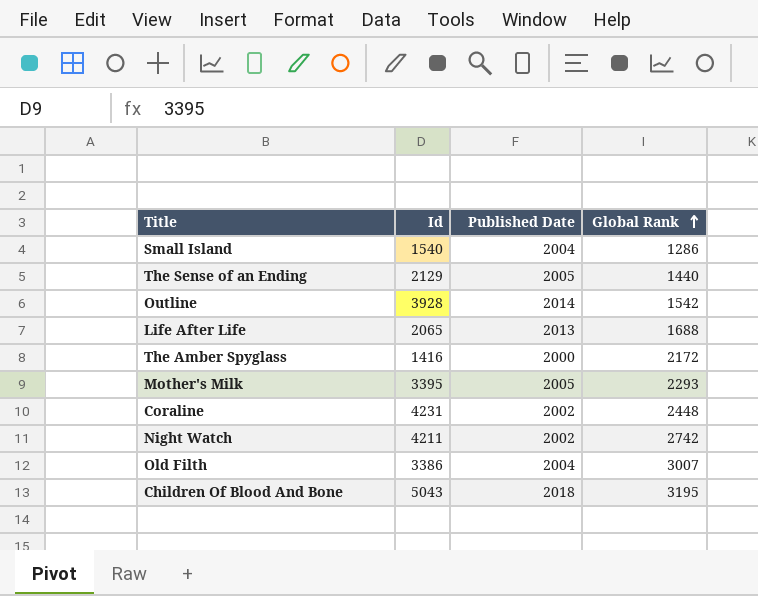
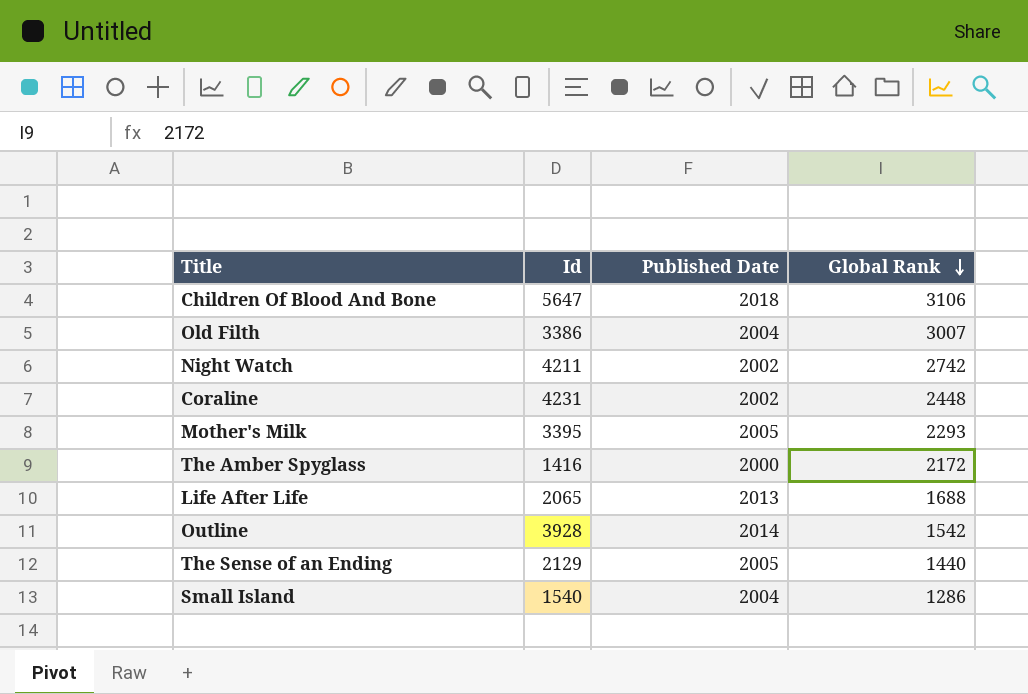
row order: Global Rank ascending -> Global Rank descending
Children Of Blood And Bone | Id: 5043 -> 5647
Children Of Blood And Bone | Global Rank: 3195 -> 3106

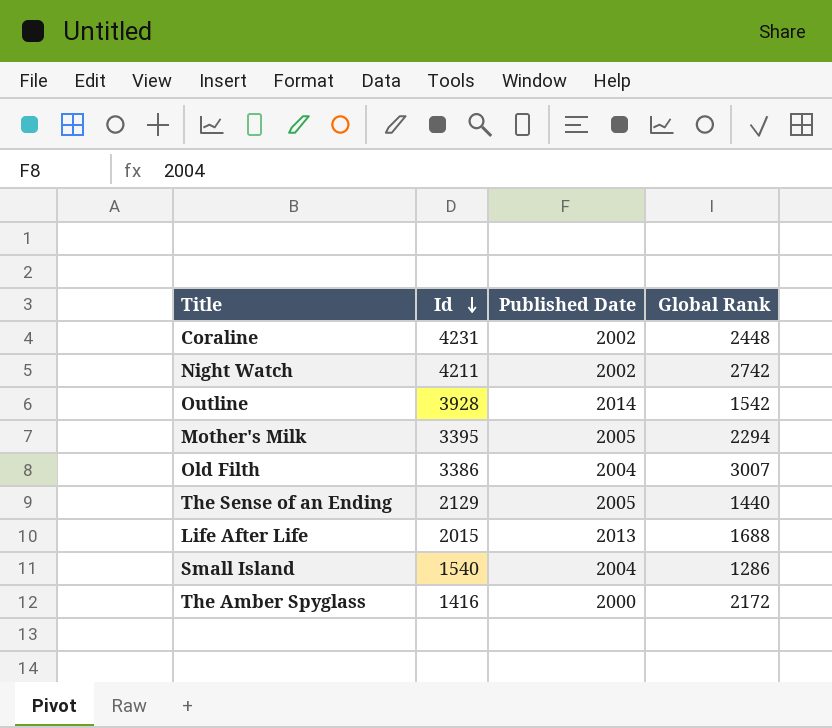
row order: Global Rank descending -> Id descending
row Children Of Blood And Bone: 5647 | 2018 | 3106 -> none
Mother's Milk | Global Rank: 2293 -> 2294
Life After Life | Id: 2065 -> 2015

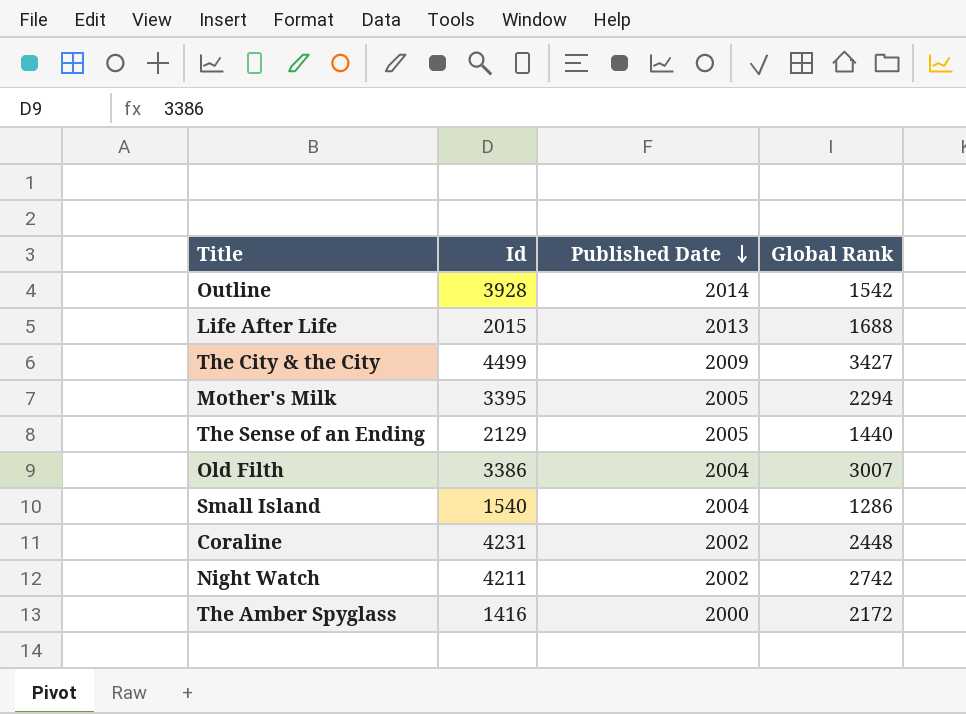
row order: Id descending -> Published Date descending
row The City & the City: none -> 4499 | 2009 | 3427

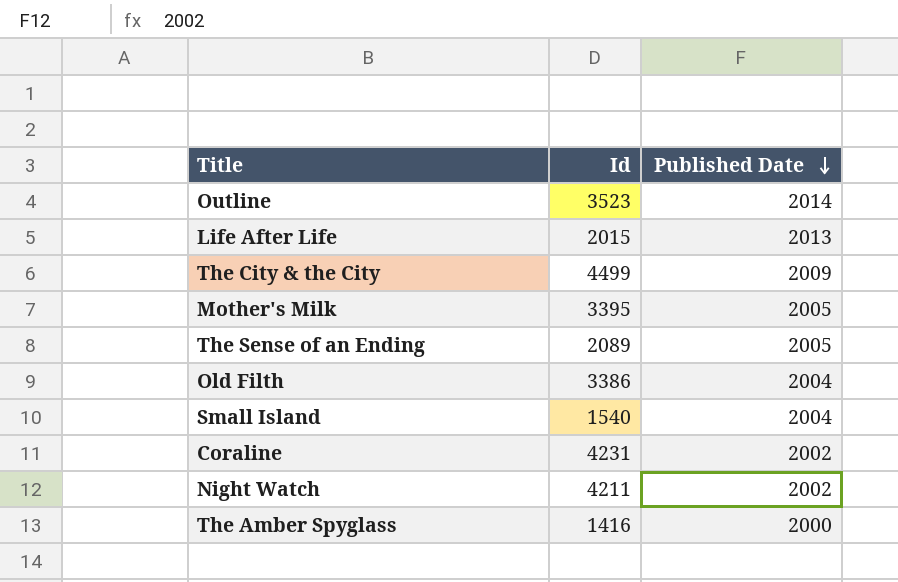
column Global Rank | position: 4 -> none
Outline | Id: 3928 -> 3523
The Sense of an Ending | Id: 2129 -> 2089

